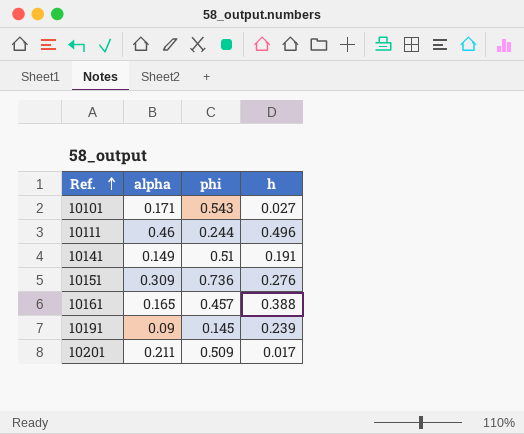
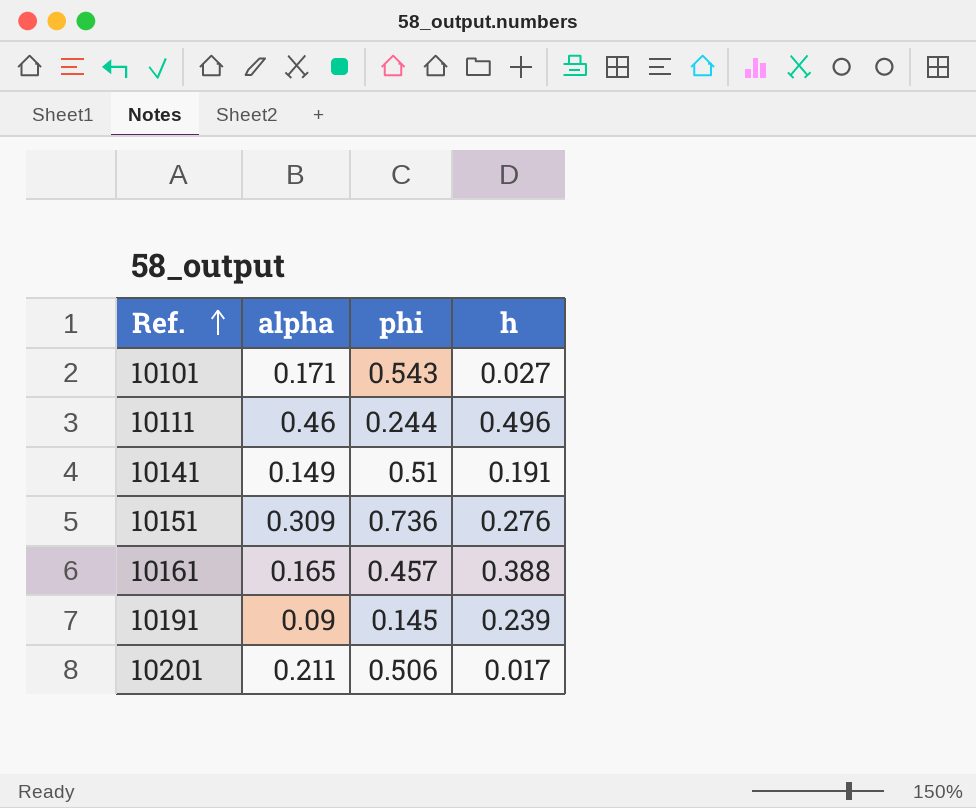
10201 | phi: 0.509 -> 0.506

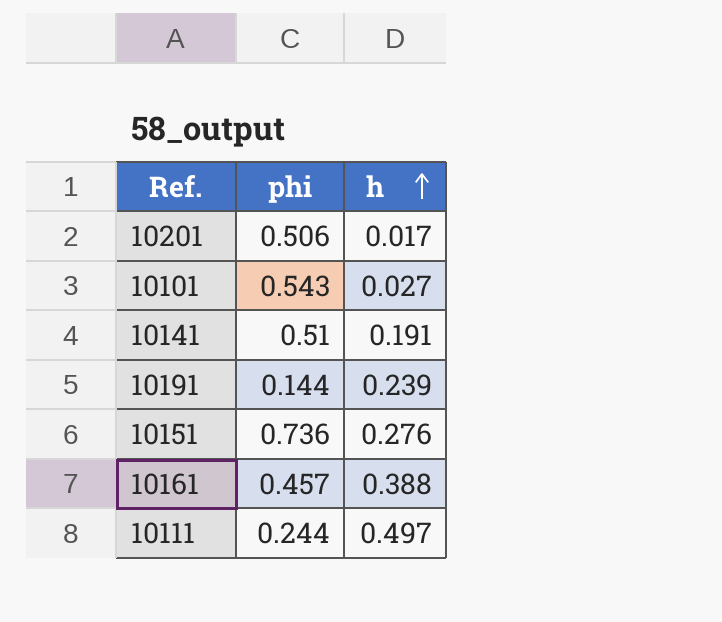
row order: Ref. ascending -> h ascending
column alpha | position: 2 -> none
10191 | phi: 0.145 -> 0.144
10111 | h: 0.496 -> 0.497

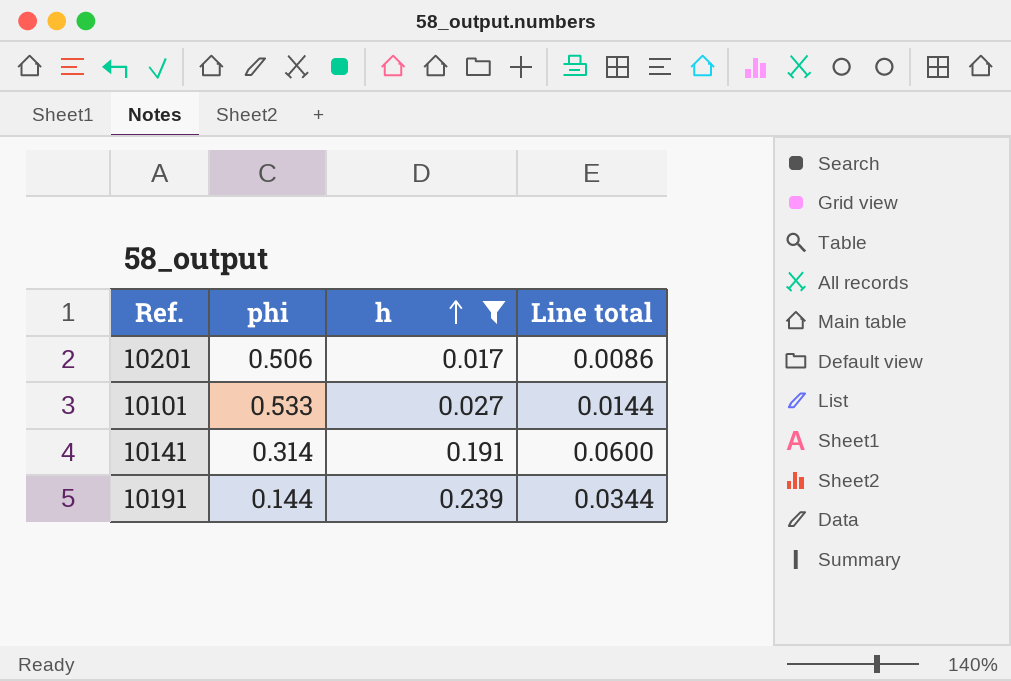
filter: none -> h <= 0.239
column Line total | formula: none -> [phi] * [h]
10101 | phi: 0.543 -> 0.533
10141 | phi: 0.51 -> 0.314

